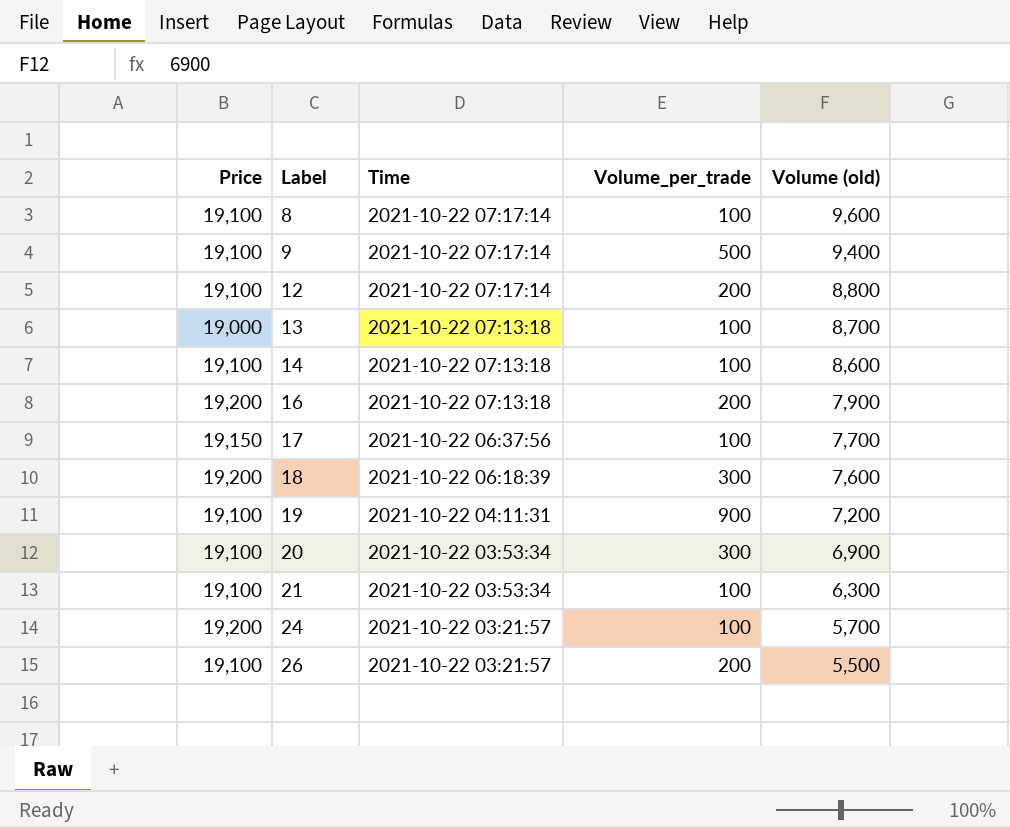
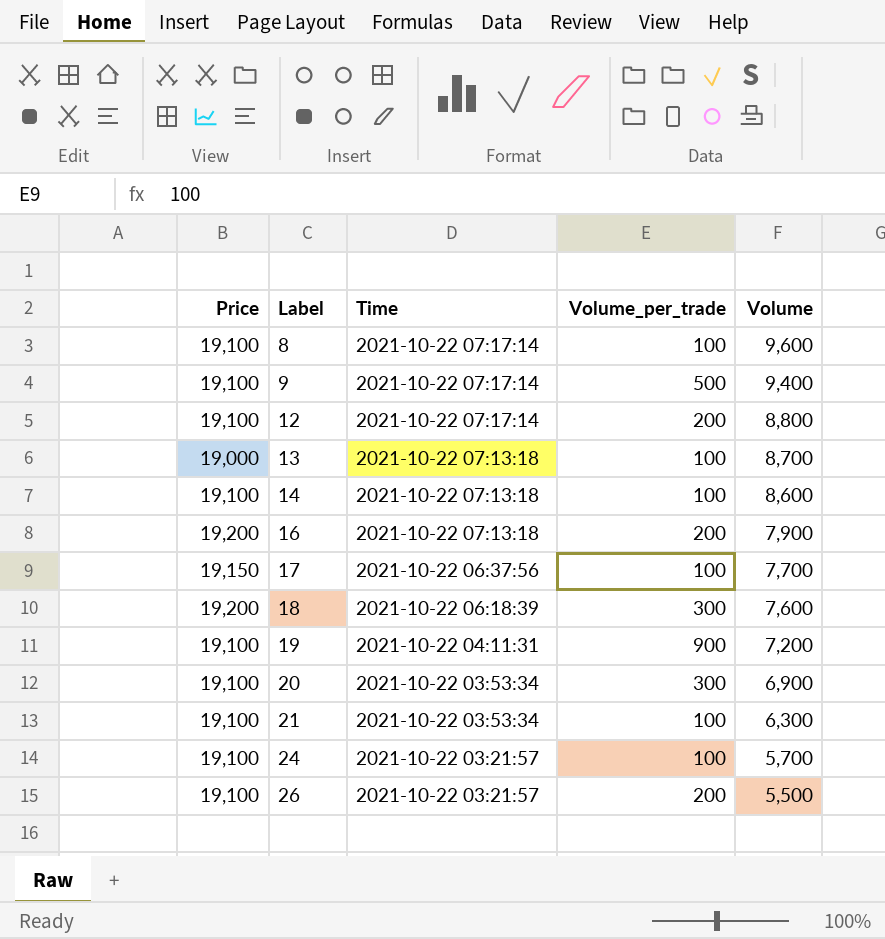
column name: Volume (old) -> Volume
24 | Price: 19,200 -> 19,100

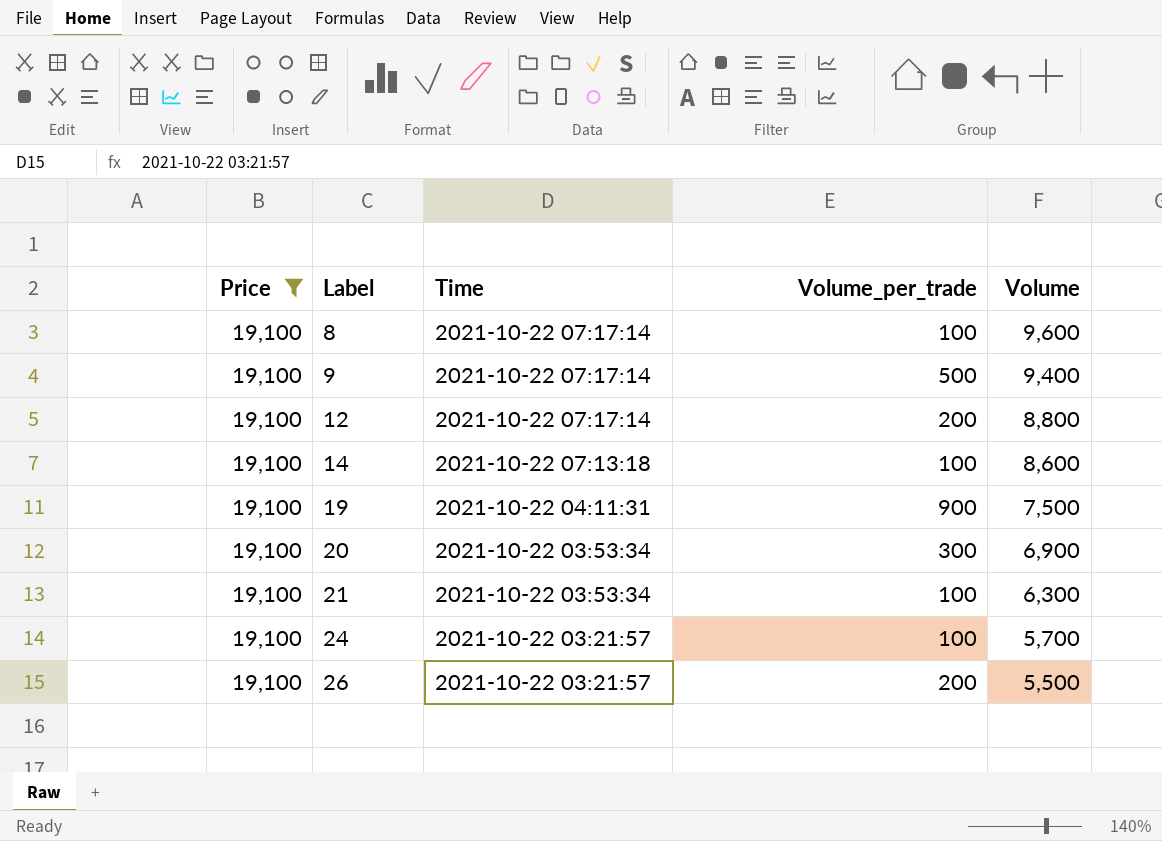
filter: none -> Price = 19,100
19 | Volume: 7,200 -> 7,500

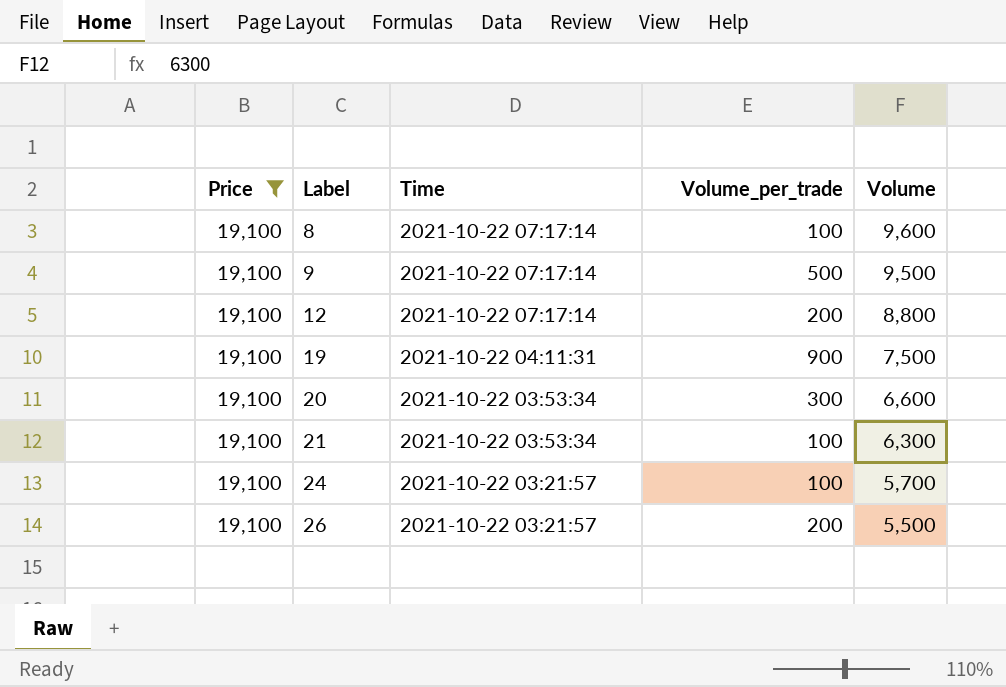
row 14: 19,100 | 2021-10-22 07:13:18 | 100 | 8,600 -> none
9 | Volume: 9,400 -> 9,500
20 | Volume: 6,900 -> 6,600

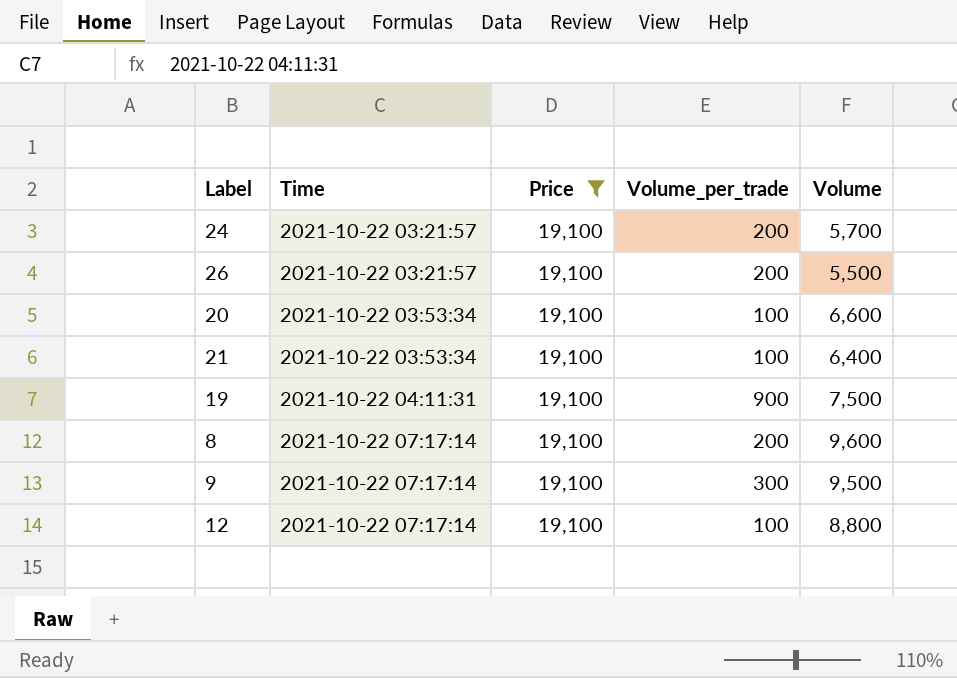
row order: Label ascending -> Time ascending
column Price | position: 1 -> 3
24 | Volume_per_trade: 100 -> 200
20 | Volume_per_trade: 300 -> 100
21 | Volume: 6,300 -> 6,400
8 | Volume_per_trade: 100 -> 200
9 | Volume_per_trade: 500 -> 300
12 | Volume_per_trade: 200 -> 100

